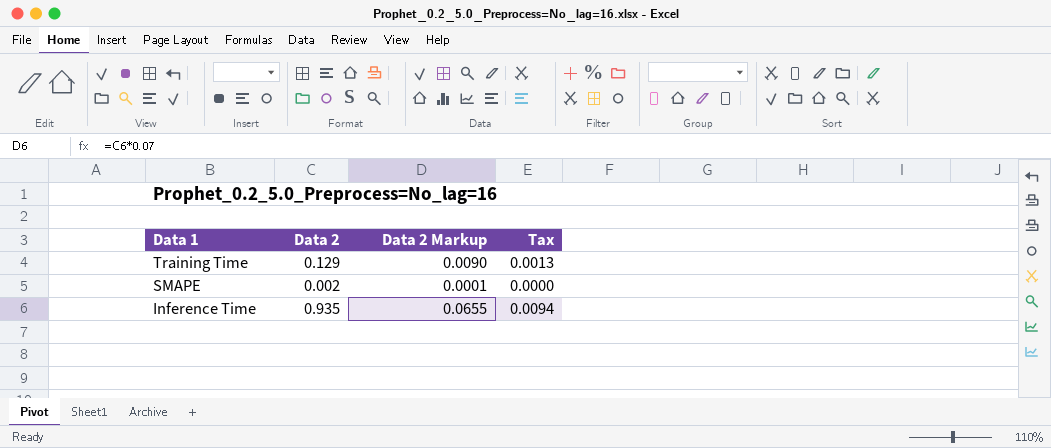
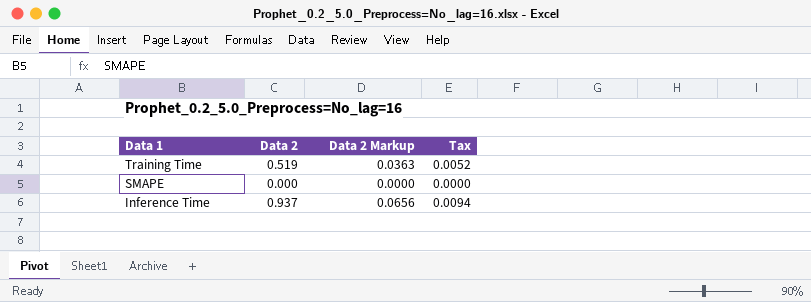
Training Time | Data 2: 0.129 -> 0.519
Training Time | Data 2 Markup: 0.0090 -> 0.0363
Training Time | Tax: 0.0013 -> 0.0052
SMAPE | Data 2: 0.002 -> 0.000
SMAPE | Data 2 Markup: 0.0001 -> 0.0000
Inference Time | Data 2: 0.935 -> 0.937
Inference Time | Data 2 Markup: 0.0655 -> 0.0656

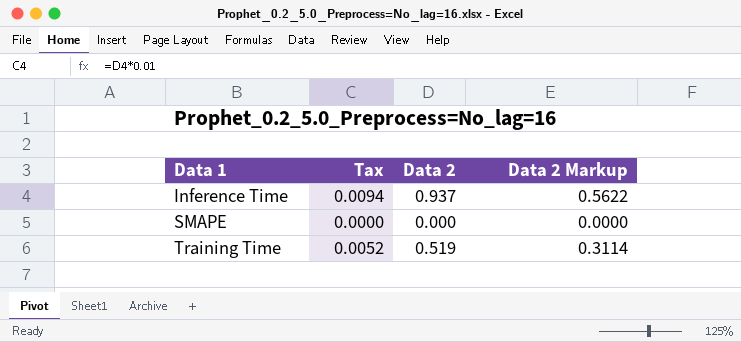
row order: Data 1 descending -> Data 1 ascending
column Tax | position: 4 -> 2
column Data 2 Markup | formula: [Data 2] * 0.07 -> [Data 2] * 0.6

